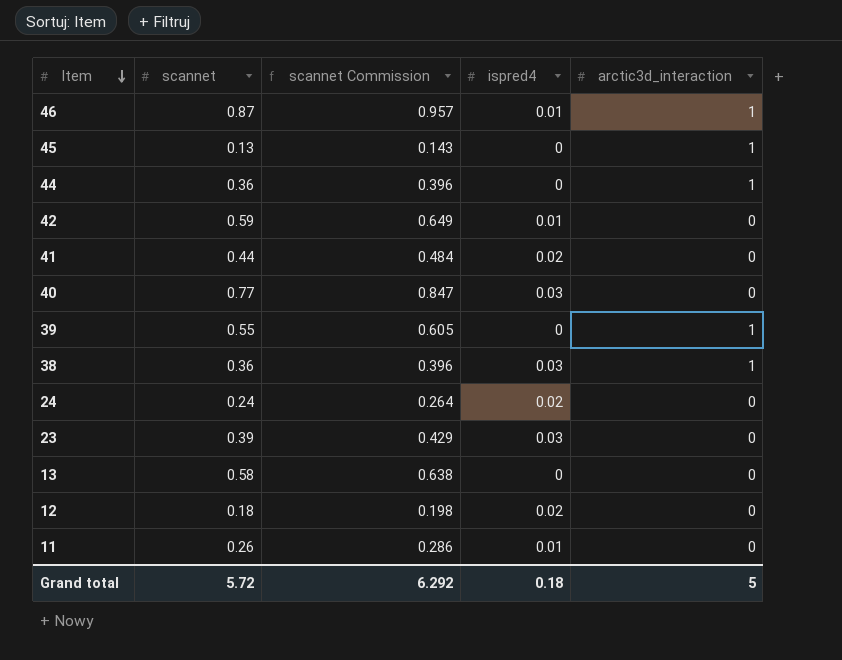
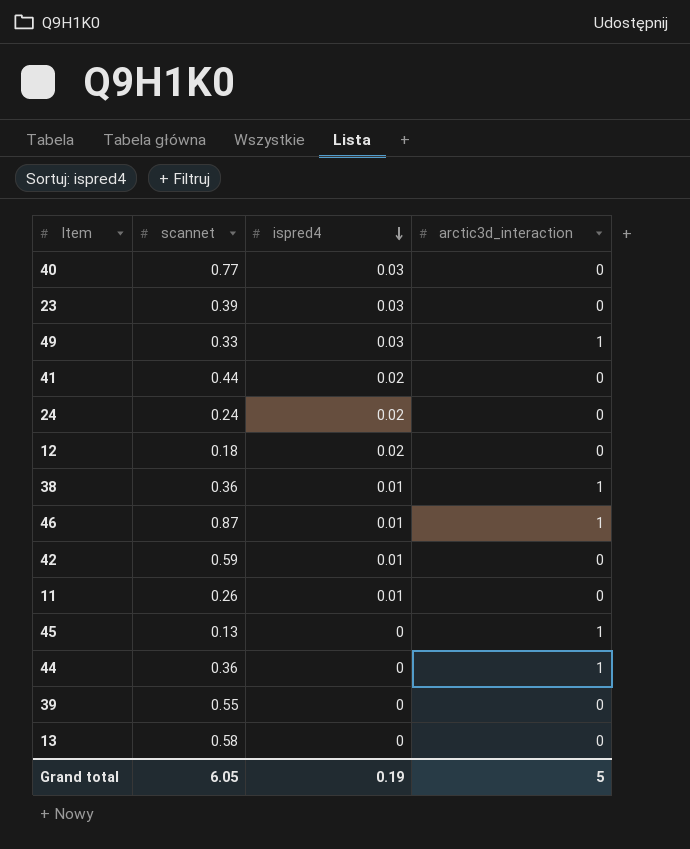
row order: Item descending -> ispred4 descending
column scannet Commission | formula: [scannet] * 1.1 -> none
row 49: none -> 0.33 | 0.03 | 1
38 | ispred4: 0.03 -> 0.01
39 | arctic3d_interaction: 1 -> 0
Grand total | scannet: 5.72 -> 6.05
Grand total | ispred4: 0.18 -> 0.19

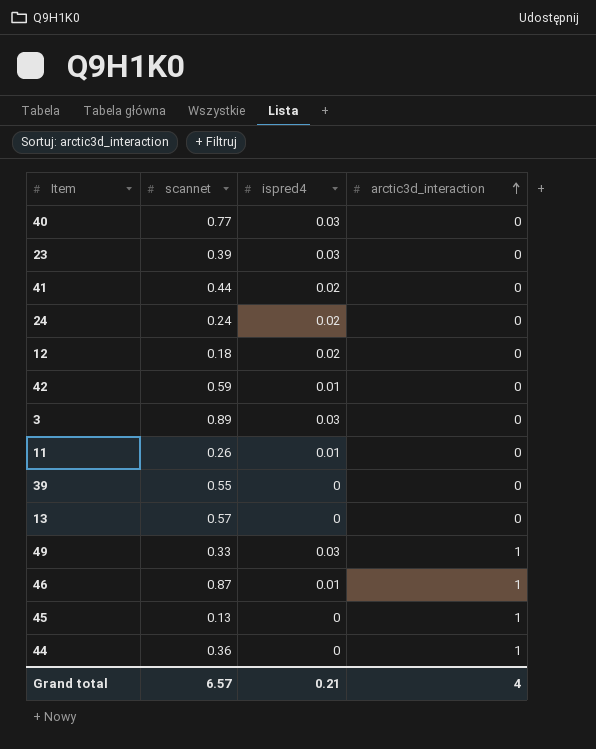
row order: ispred4 descending -> arctic3d_interaction ascending
row 38: 0.36 | 0.01 | 1 -> none
row 3: none -> 0.89 | 0.03 | 0
13 | scannet: 0.58 -> 0.57
Grand total | scannet: 6.05 -> 6.57
Grand total | ispred4: 0.19 -> 0.21
Grand total | arctic3d_interaction: 5 -> 4

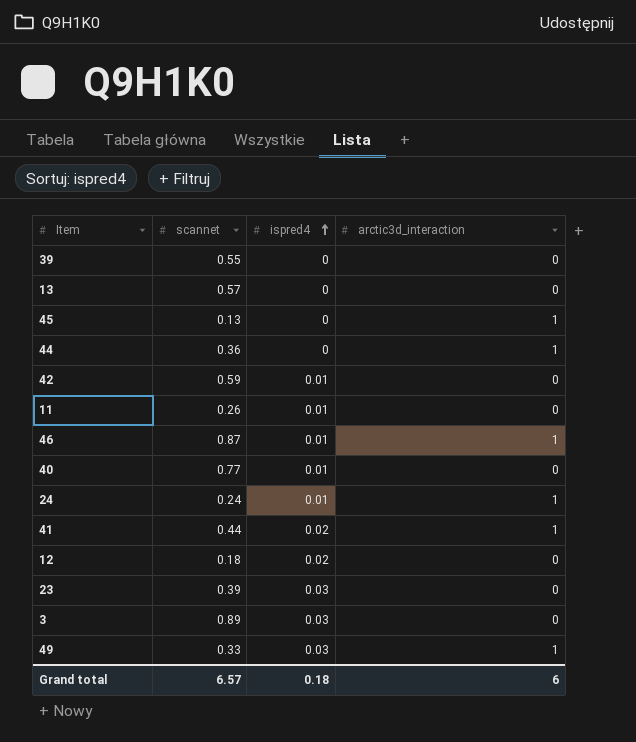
row order: arctic3d_interaction ascending -> ispred4 ascending
40 | ispred4: 0.03 -> 0.01
24 | ispred4: 0.02 -> 0.01
24 | arctic3d_interaction: 0 -> 1
41 | arctic3d_interaction: 0 -> 1
Grand total | ispred4: 0.21 -> 0.18
Grand total | arctic3d_interaction: 4 -> 6

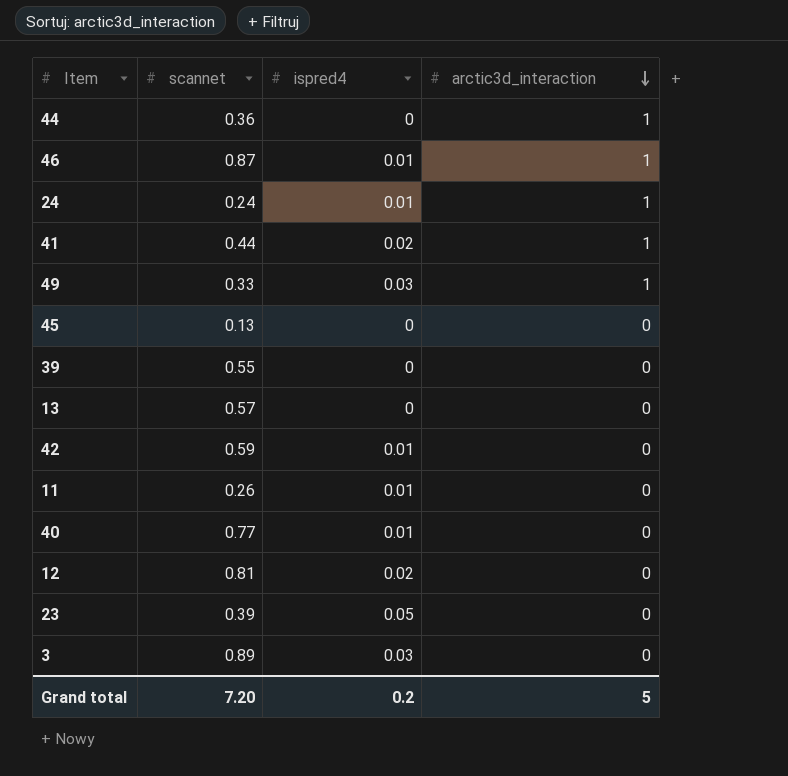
row order: ispred4 ascending -> arctic3d_interaction descending
45 | arctic3d_interaction: 1 -> 0
12 | scannet: 0.18 -> 0.81
23 | ispred4: 0.03 -> 0.05
Grand total | scannet: 6.57 -> 7.20
Grand total | ispred4: 0.18 -> 0.2
Grand total | arctic3d_interaction: 6 -> 5

